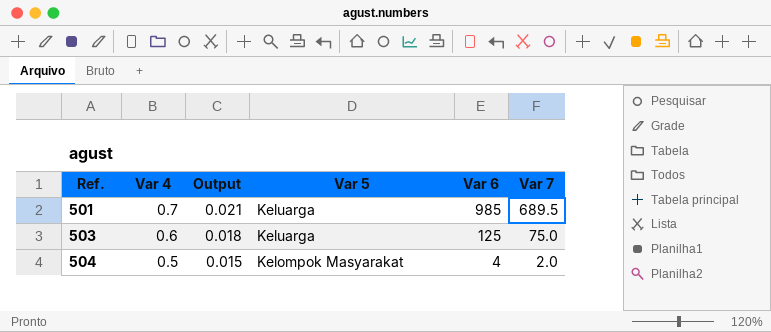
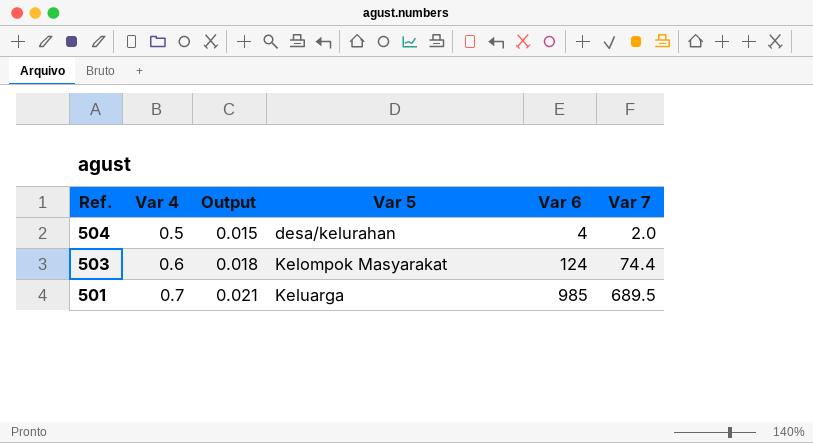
row order: Ref. ascending -> Ref. descending
504 | Var 5: Kelompok Masyarakat -> desa/kelurahan
503 | Var 5: Keluarga -> Kelompok Masyarakat
503 | Var 6: 125 -> 124
503 | Var 7: 75.0 -> 74.4

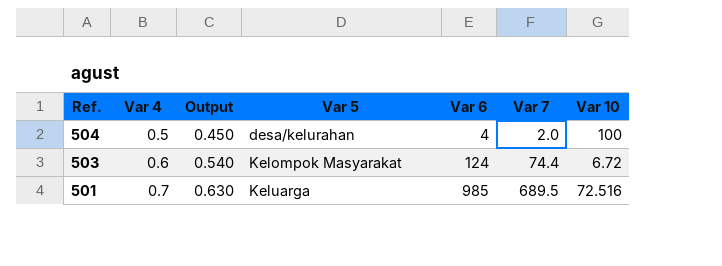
column Output | formula: [Var 4] * 0.03 -> [Var 4] * 0.9
column Var 10 | position: none -> 7

